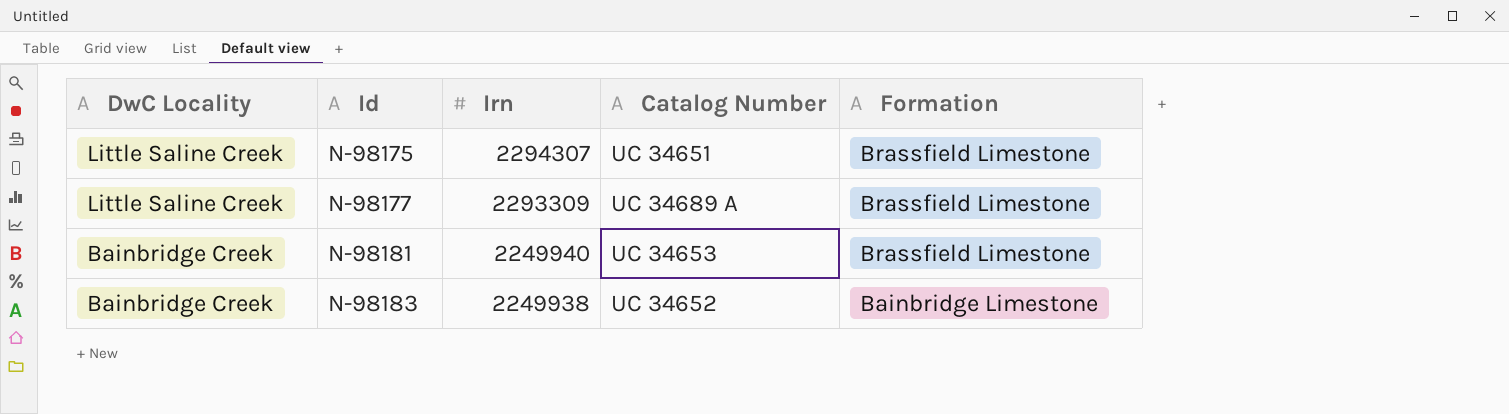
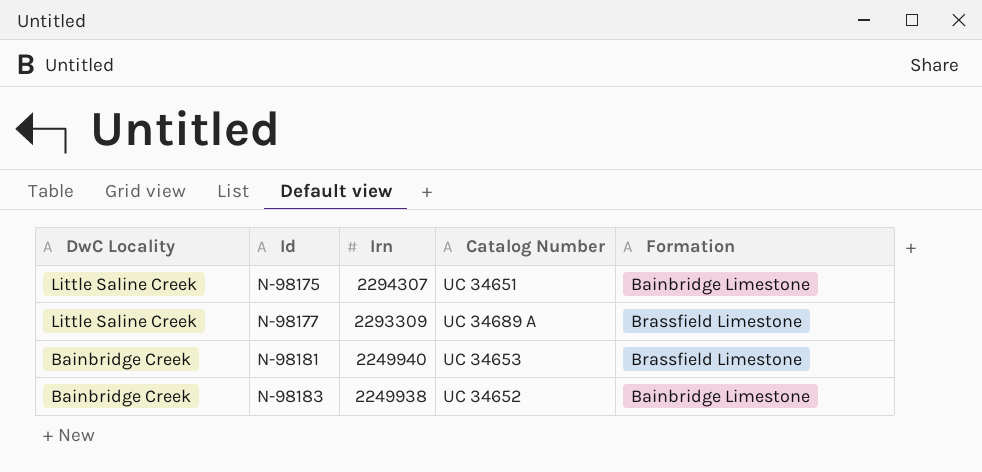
N-98175 | Formation: Brassfield Limestone -> Bainbridge Limestone

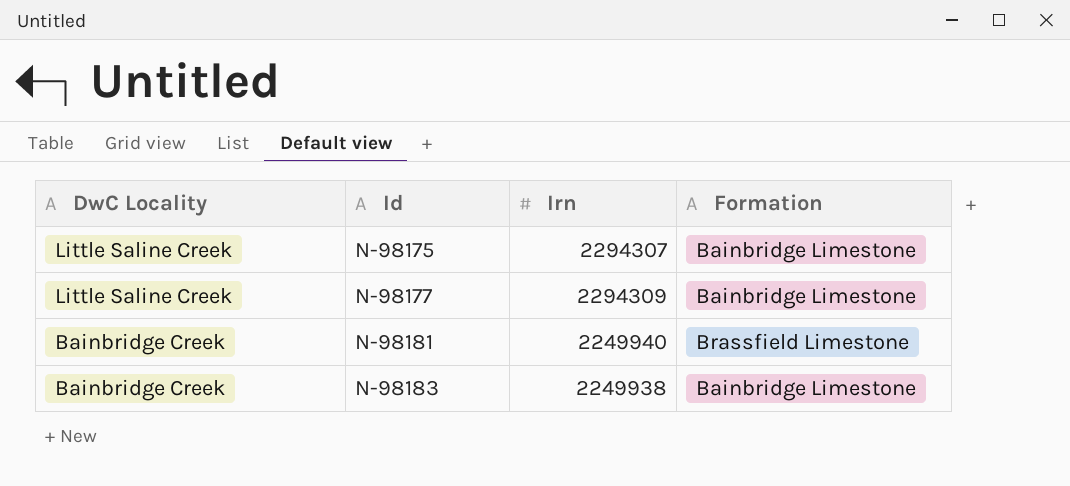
column Catalog Number | position: 4 -> none
N-98177 | Irn: 2293309 -> 2294309
N-98177 | Formation: Brassfield Limestone -> Bainbridge Limestone

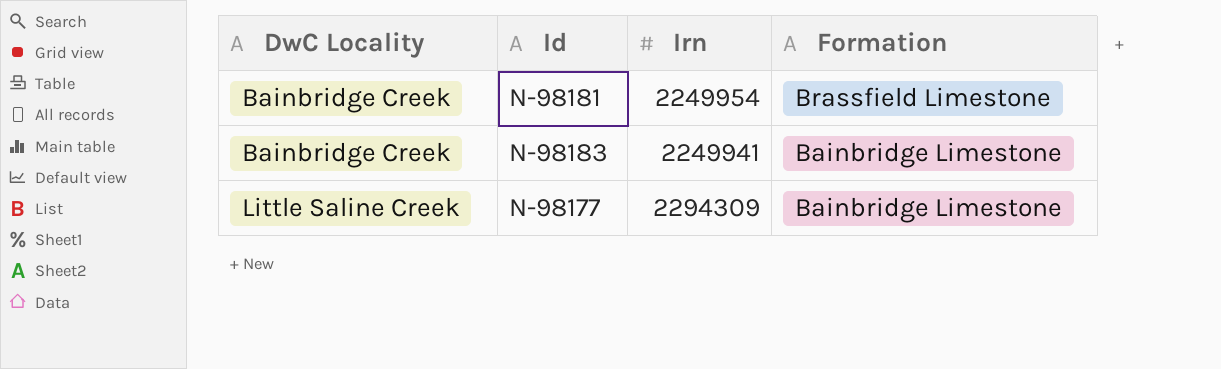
row order: DwC Locality descending -> DwC Locality ascending
row N-98175: Little Saline Creek | 2294307 | Bainbridge Limestone -> none
N-98181 | Irn: 2249940 -> 2249954
N-98183 | Irn: 2249938 -> 2249941

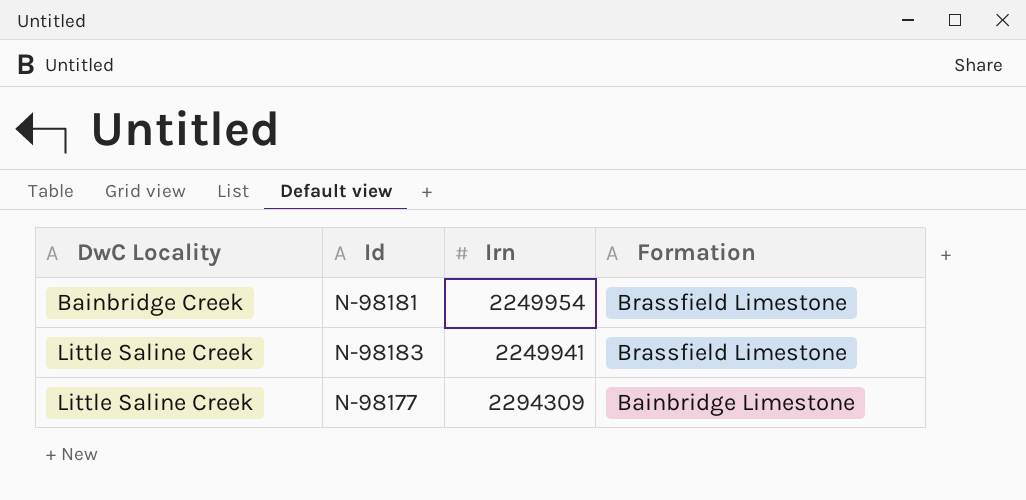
N-98183 | DwC Locality: Bainbridge Creek -> Little Saline Creek
N-98183 | Formation: Bainbridge Limestone -> Brassfield Limestone

